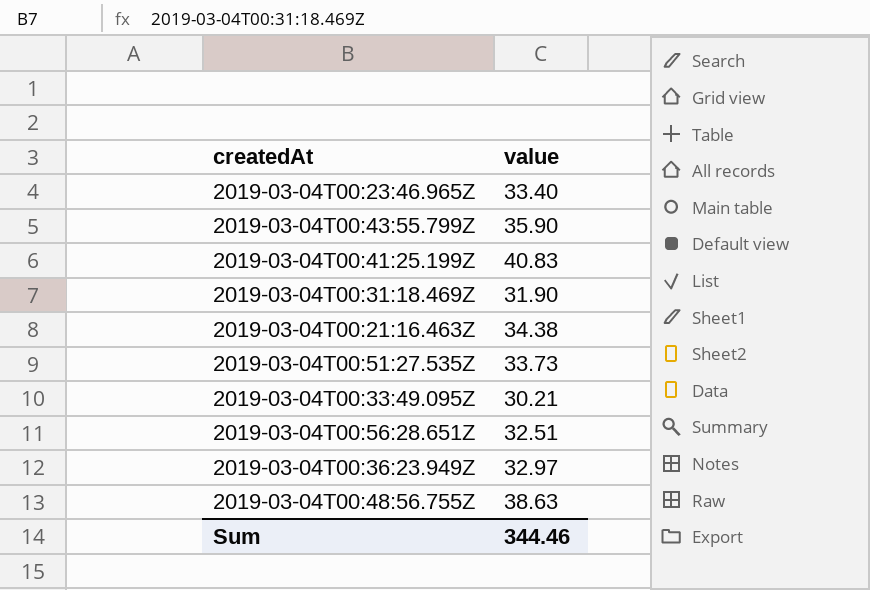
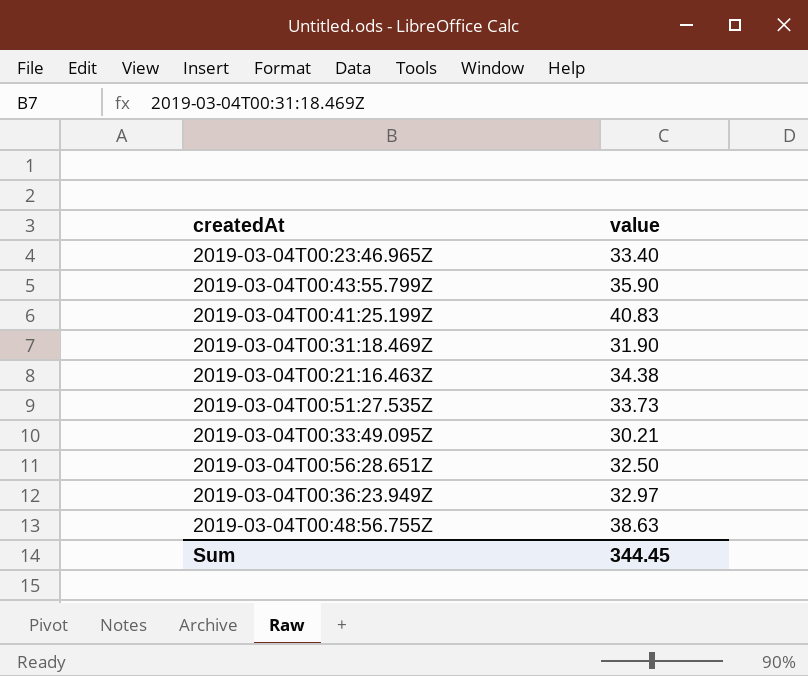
2019-03-04T00:56:28.651Z | value: 32.51 -> 32.50
Sum | value: 344.46 -> 344.45

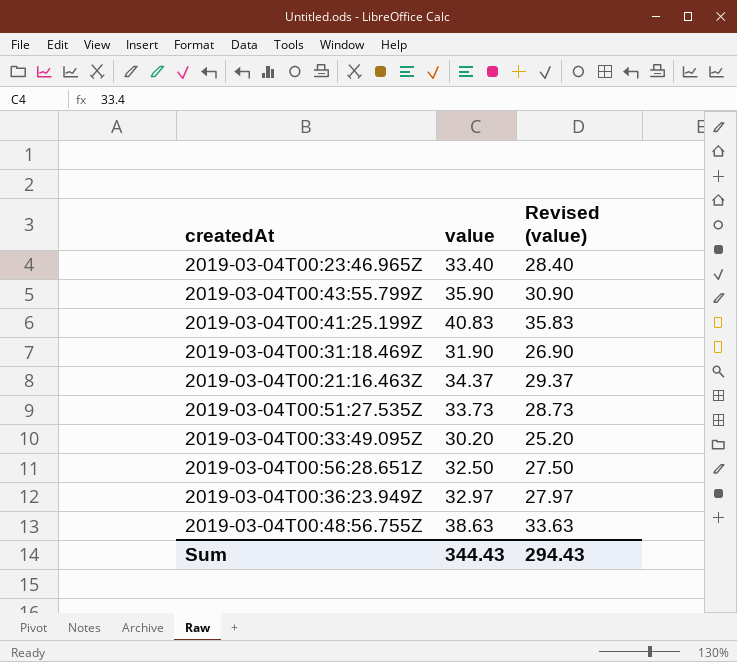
column Revised (value) | formula: none -> [value] - 5
2019-03-04T00:21:16.463Z | value: 34.38 -> 34.37
2019-03-04T00:33:49.095Z | value: 30.21 -> 30.20
Sum | value: 344.45 -> 344.43

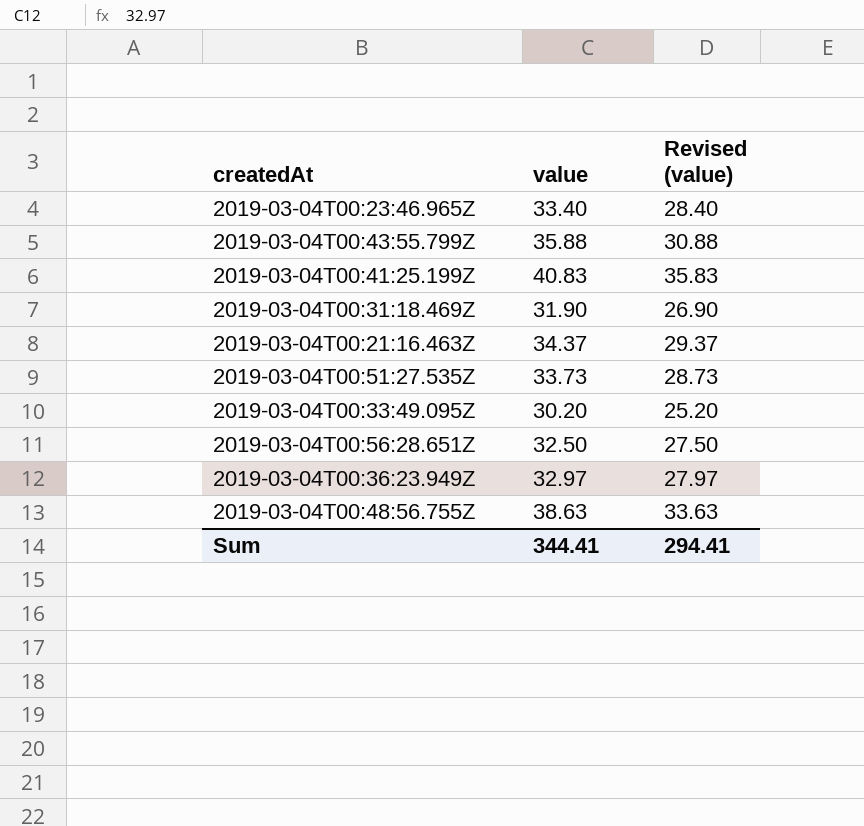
2019-03-04T00:43:55.799Z | value: 35.90 -> 35.88
2019-03-04T00:43:55.799Z | Revised (value): 30.90 -> 30.88
Sum | value: 344.43 -> 344.41
Sum | Revised (value): 294.43 -> 294.41

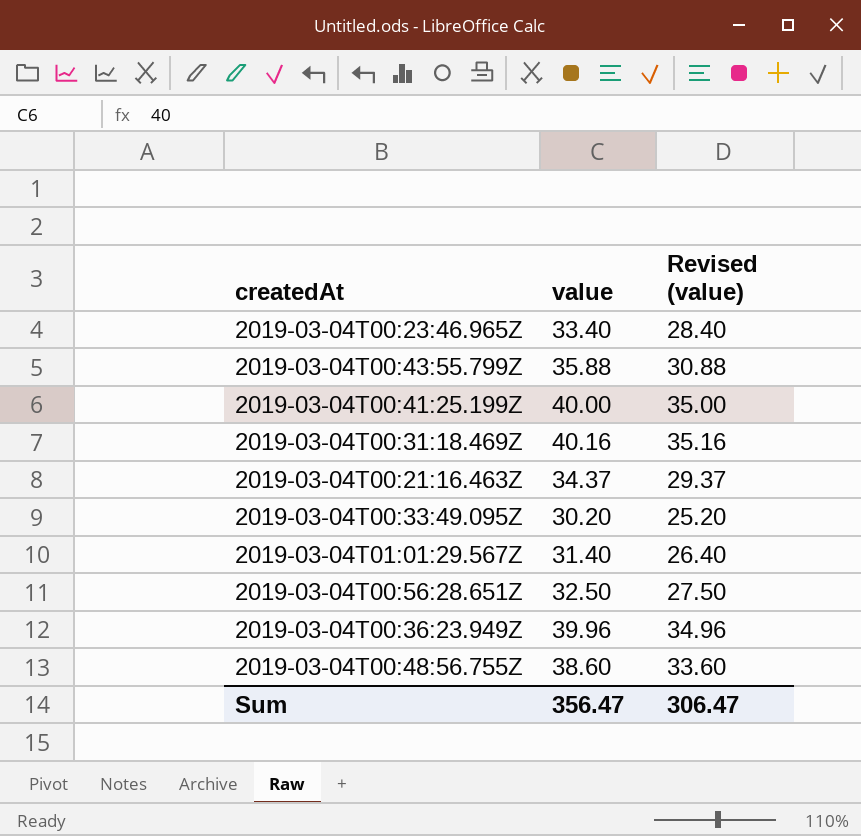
row 2019-03-04T00:51:27.535Z: 33.73 | 28.73 -> none
2019-03-04T00:41:25.199Z | value: 40.83 -> 40.00
2019-03-04T00:41:25.199Z | Revised (value): 35.83 -> 35.00
2019-03-04T00:31:18.469Z | value: 31.90 -> 40.16
2019-03-04T00:31:18.469Z | Revised (value): 26.90 -> 35.16
row 2019-03-04T01:01:29.567Z: none -> 31.40 | 26.40
2019-03-04T00:36:23.949Z | value: 32.97 -> 39.96
2019-03-04T00:36:23.949Z | Revised (value): 27.97 -> 34.96
2019-03-04T00:48:56.755Z | value: 38.63 -> 38.60
2019-03-04T00:48:56.755Z | Revised (value): 33.63 -> 33.60
Sum | value: 344.41 -> 356.47
Sum | Revised (value): 294.41 -> 306.47

